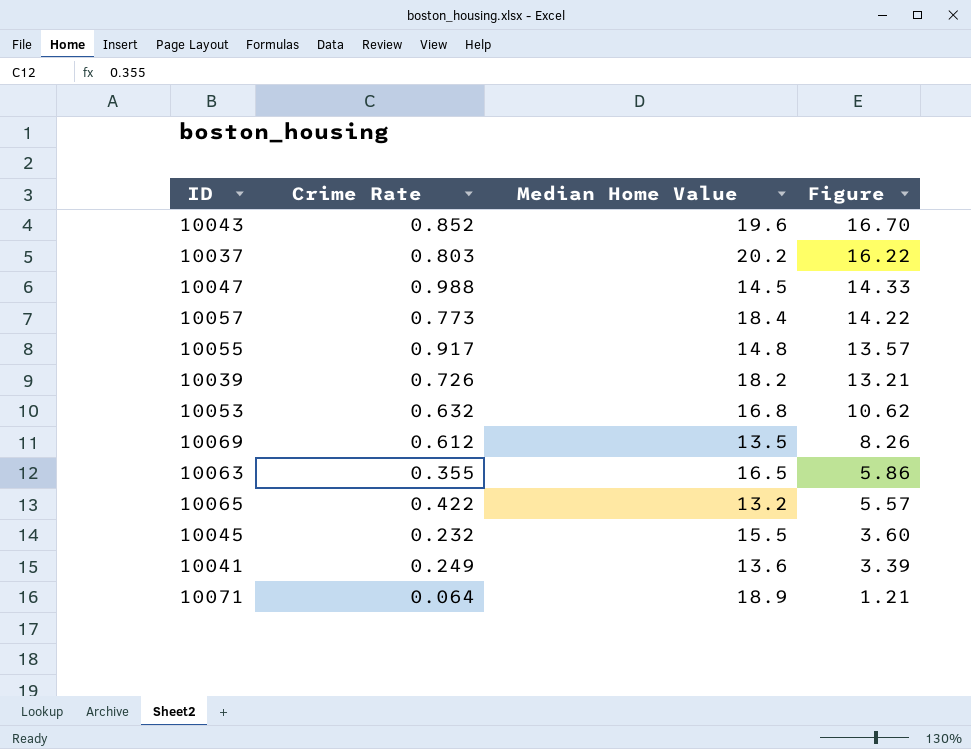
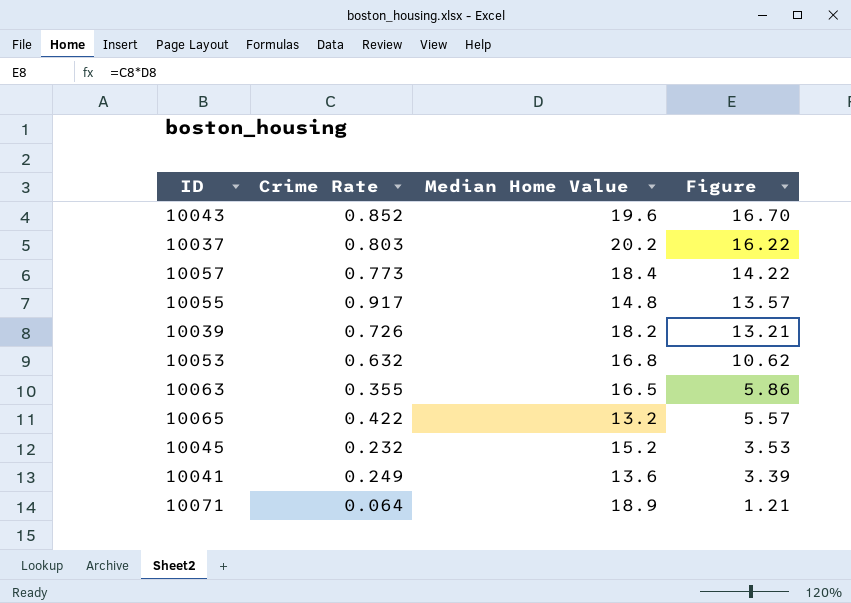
row 10047: 0.988 | 14.5 | 14.33 -> none
row 10069: 0.612 | 13.5 | 8.26 -> none
10045 | Median Home Value: 15.5 -> 15.2
10045 | Figure: 3.60 -> 3.53

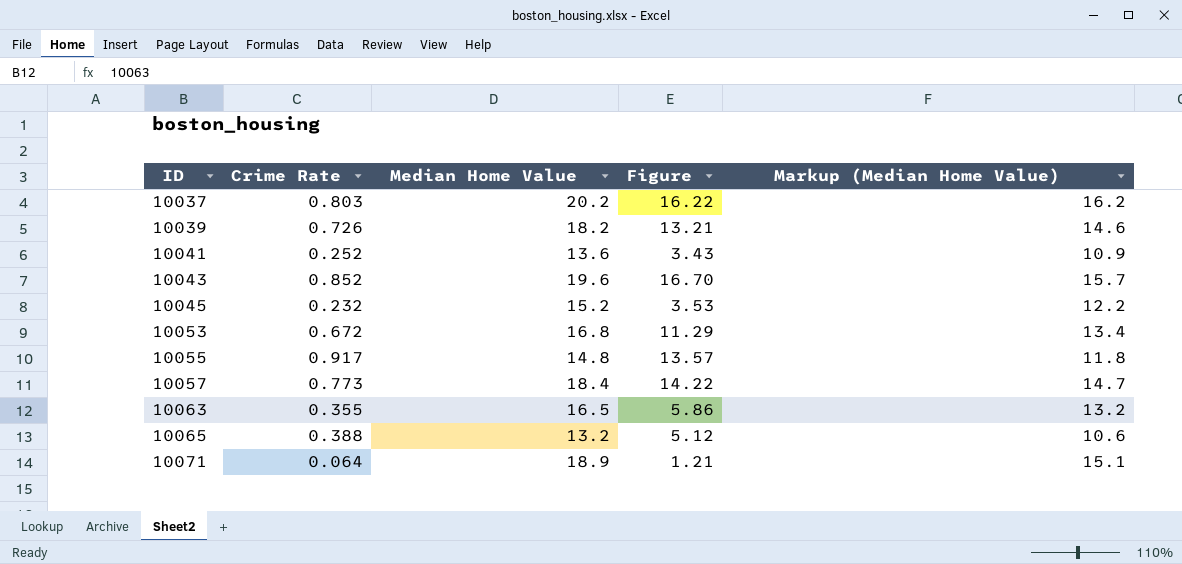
row order: Figure descending -> ID ascending
column Markup (Median Home Value) | formula: none -> [Median Home Value] * 0.8
10041 | Crime Rate: 0.249 -> 0.252
10041 | Figure: 3.39 -> 3.43
10053 | Crime Rate: 0.632 -> 0.672
10053 | Figure: 10.62 -> 11.29
10065 | Crime Rate: 0.422 -> 0.388
10065 | Figure: 5.57 -> 5.12

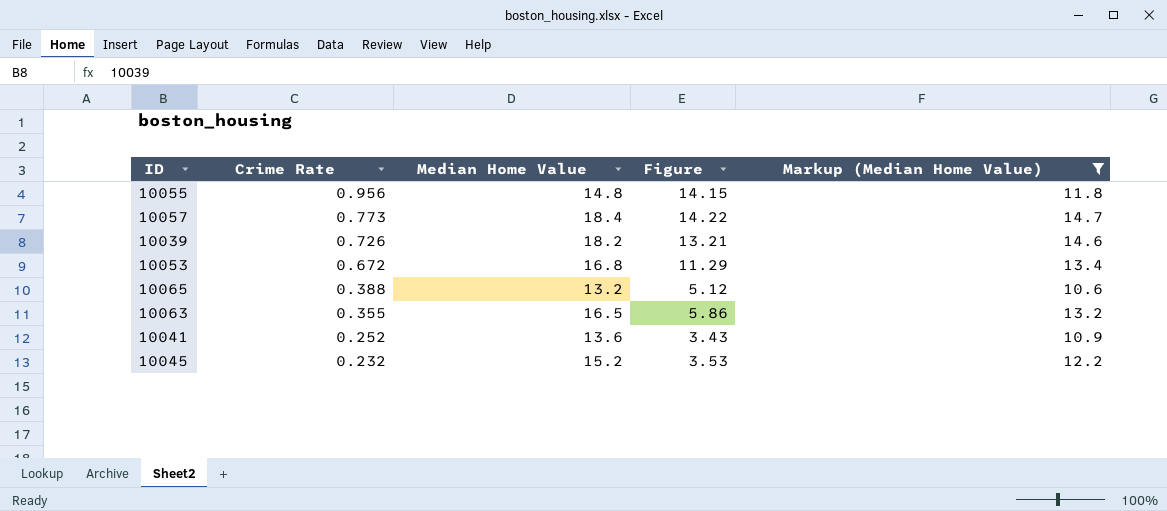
filter: none -> Markup (Median Home Value) <= 14.7
row order: ID ascending -> Crime Rate descending
10055 | Crime Rate: 0.917 -> 0.956
10055 | Figure: 13.57 -> 14.15

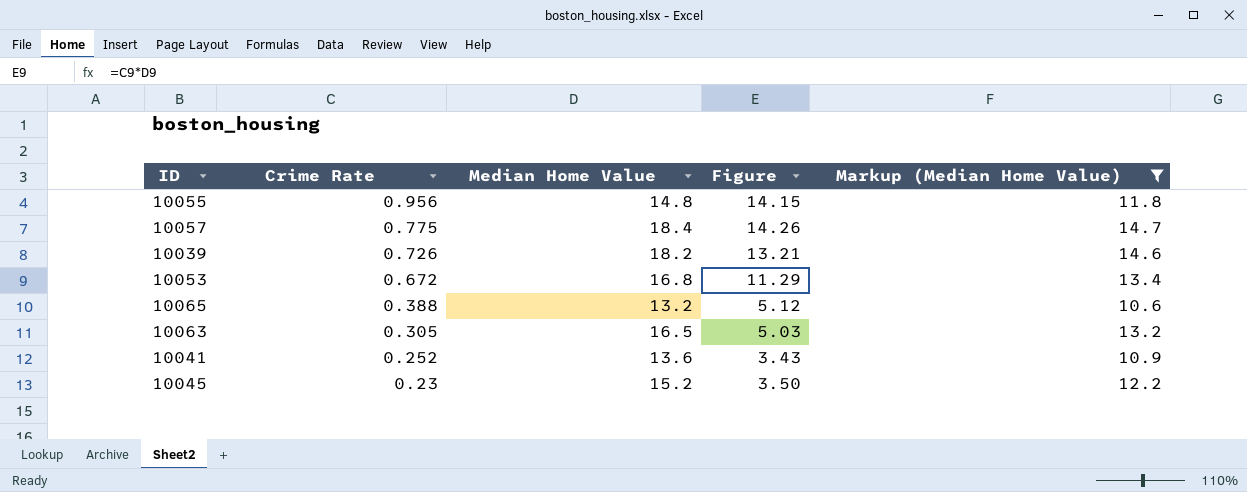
10057 | Crime Rate: 0.773 -> 0.775
10057 | Figure: 14.22 -> 14.26
10063 | Crime Rate: 0.355 -> 0.305
10063 | Figure: 5.86 -> 5.03
10045 | Crime Rate: 0.232 -> 0.23
10045 | Figure: 3.53 -> 3.50

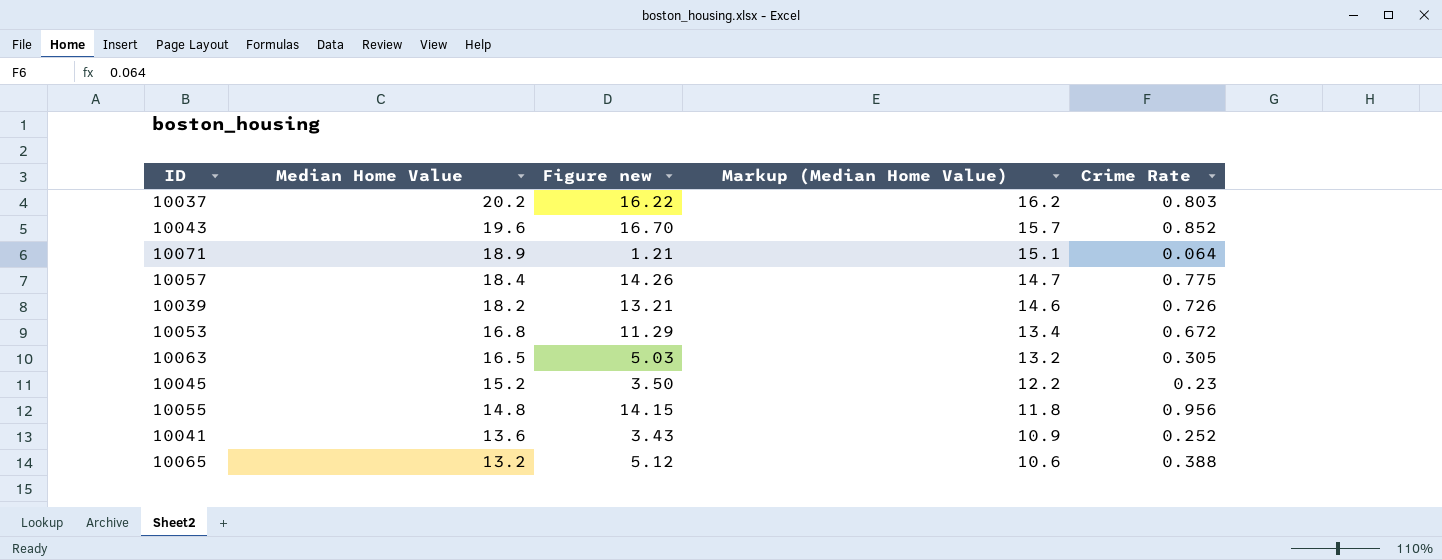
filter: Markup (Median Home Value) <= 14.7 -> none
row order: Crime Rate descending -> Median Home Value descending
column name: Figure -> Figure new
column Crime Rate | position: 2 -> 5

